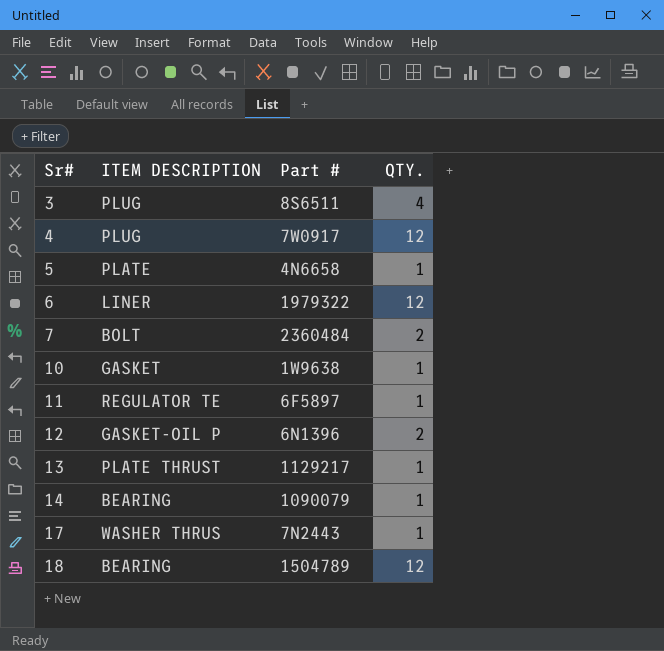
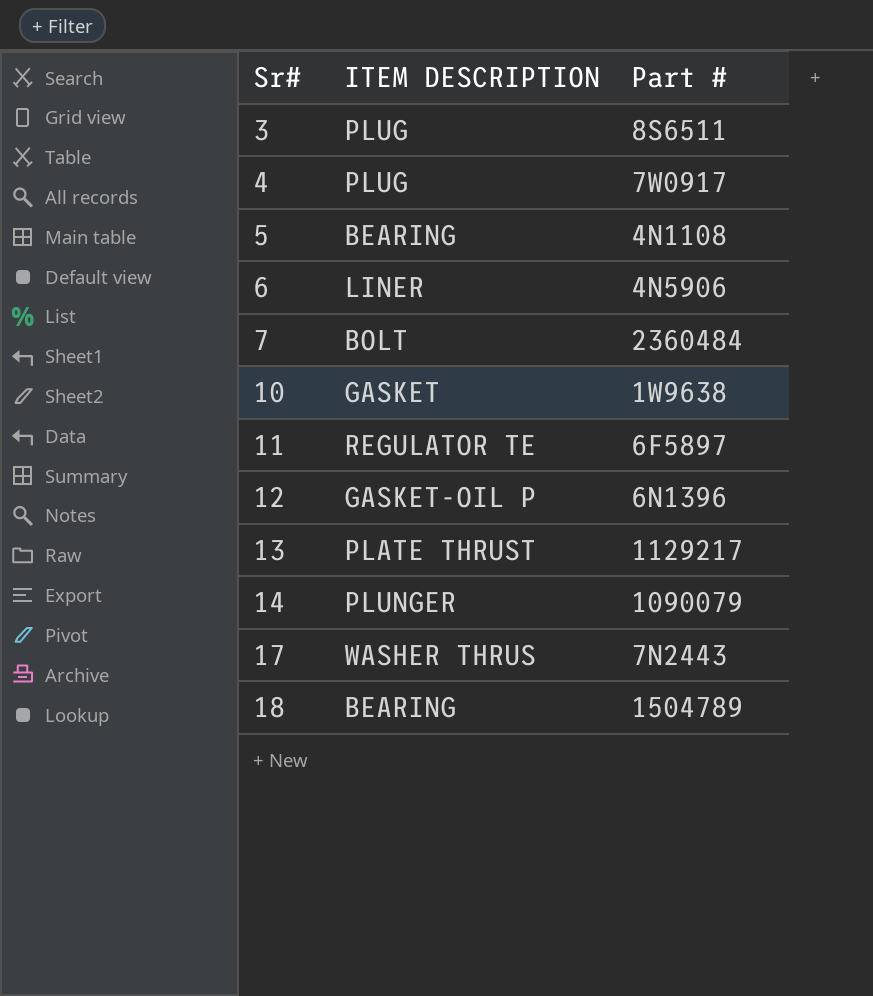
column QTY. | position: 4 -> none
5 | ITEM DESCRIPTION: PLATE -> BEARING
5 | Part #: 4N6658 -> 4N1108
6 | Part #: 1979322 -> 4N5906
14 | ITEM DESCRIPTION: BEARING -> PLUNGER

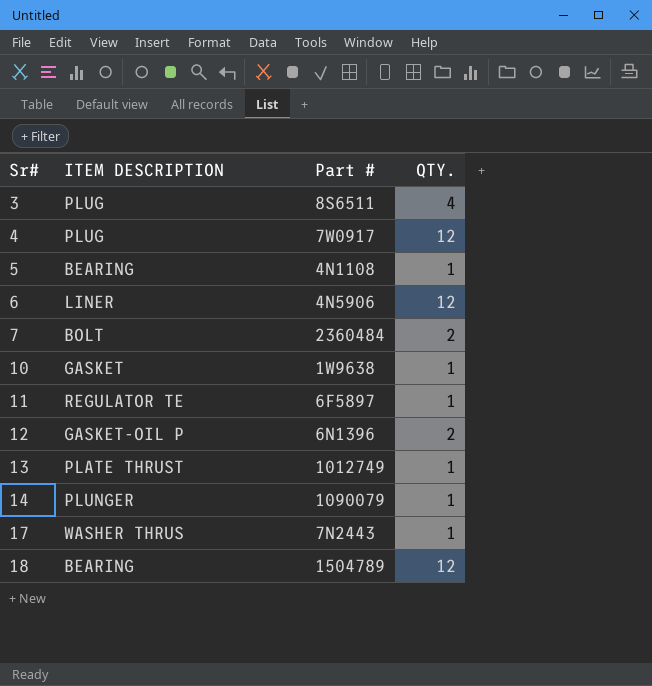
column QTY. | position: none -> 4
13 | Part #: 1129217 -> 1012749

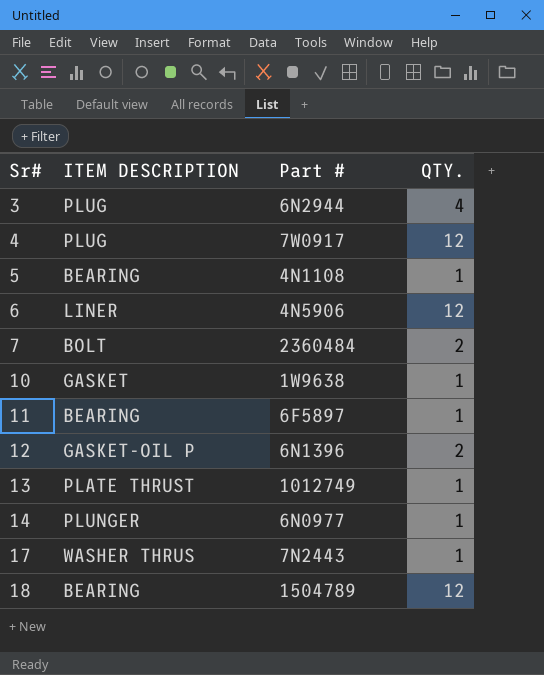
3 | Part #: 8S6511 -> 6N2944
11 | ITEM DESCRIPTION: REGULATOR TE -> BEARING
14 | Part #: 1090079 -> 6N0977

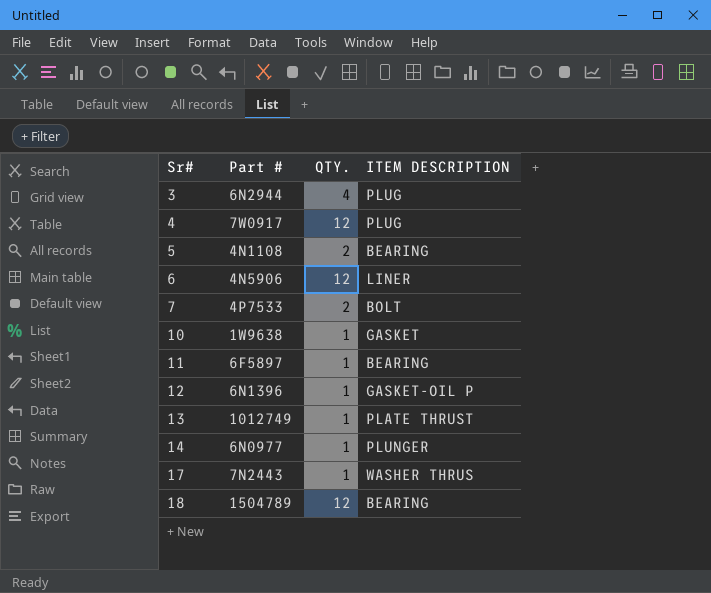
column ITEM DESCRIPTION | position: 2 -> 4
5 | QTY.: 1 -> 2
7 | Part #: 2360484 -> 4P7533
12 | QTY.: 2 -> 1

